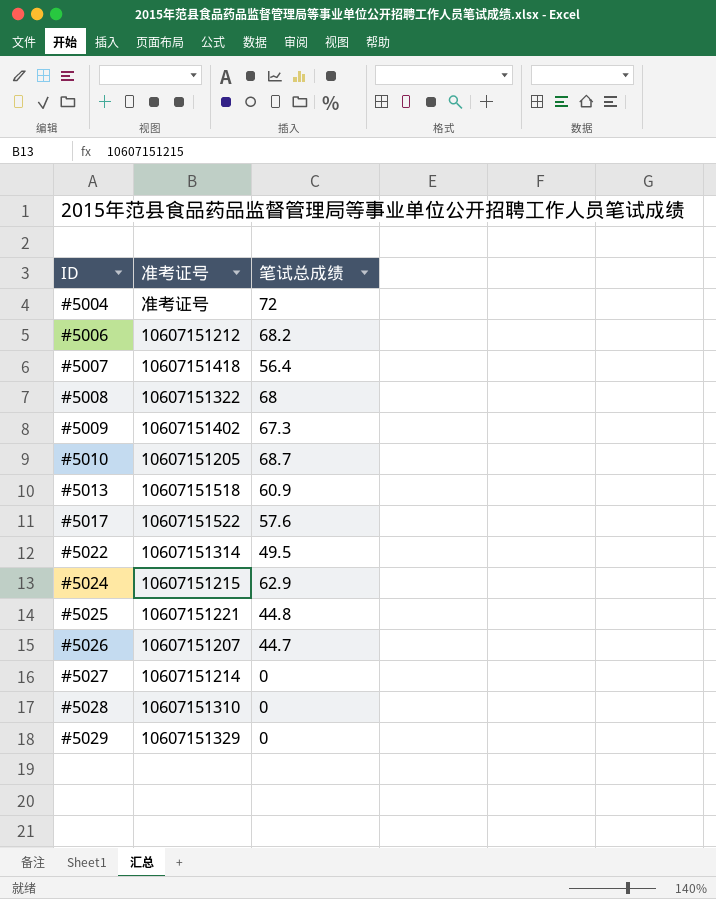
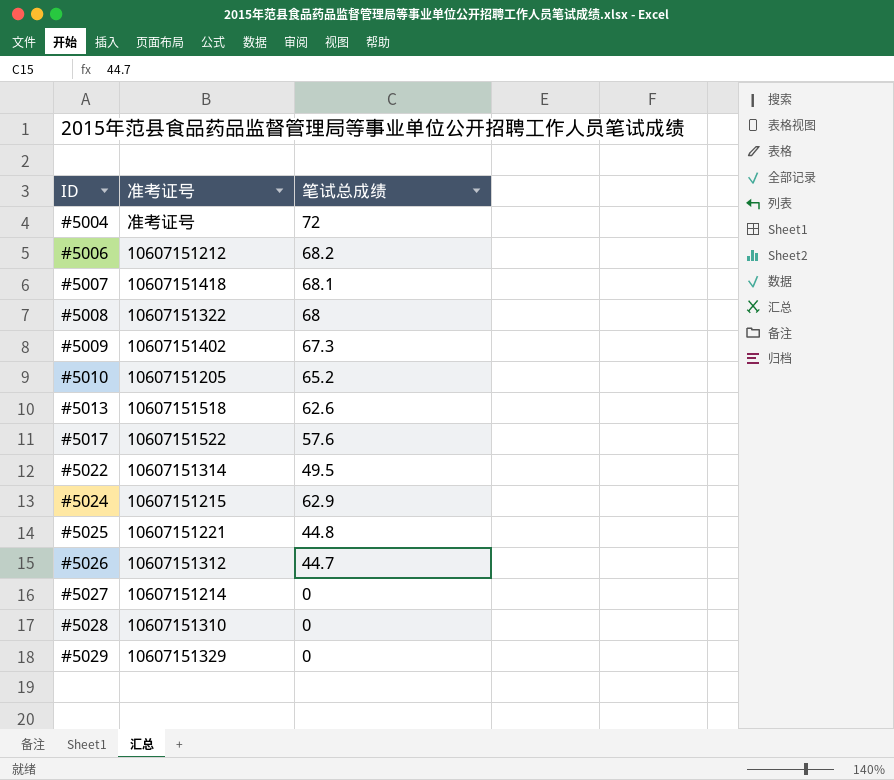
#5007 | 笔试总成绩: 56.4 -> 68.1
#5010 | 笔试总成绩: 68.7 -> 65.2
#5013 | 笔试总成绩: 60.9 -> 62.6
#5026 | 准考证号: 10607151207 -> 10607151312

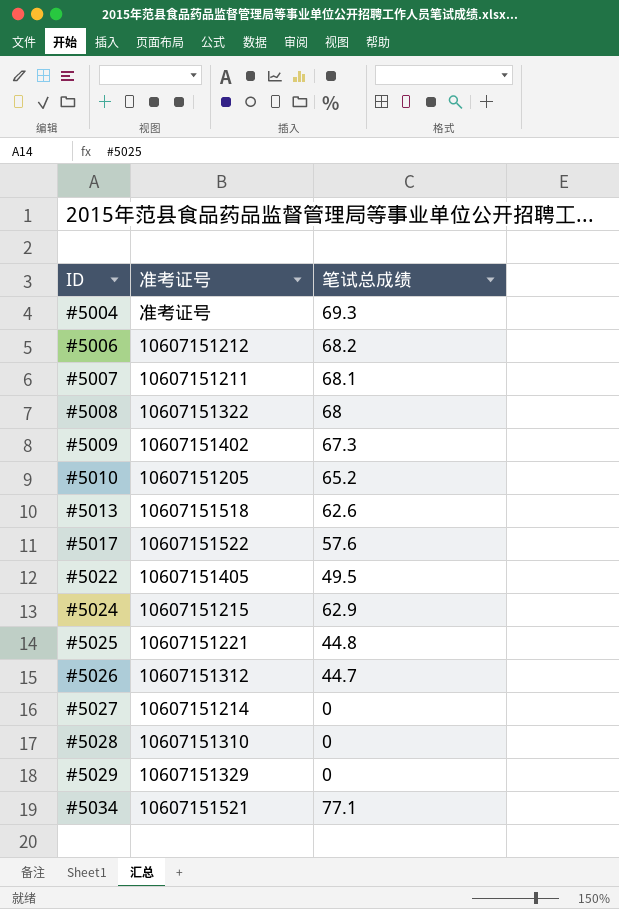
#5004 | 笔试总成绩: 72 -> 69.3
#5007 | 准考证号: 10607151418 -> 10607151211
#5022 | 准考证号: 10607151314 -> 10607151405
row #5034: none -> 10607151521 | 77.1

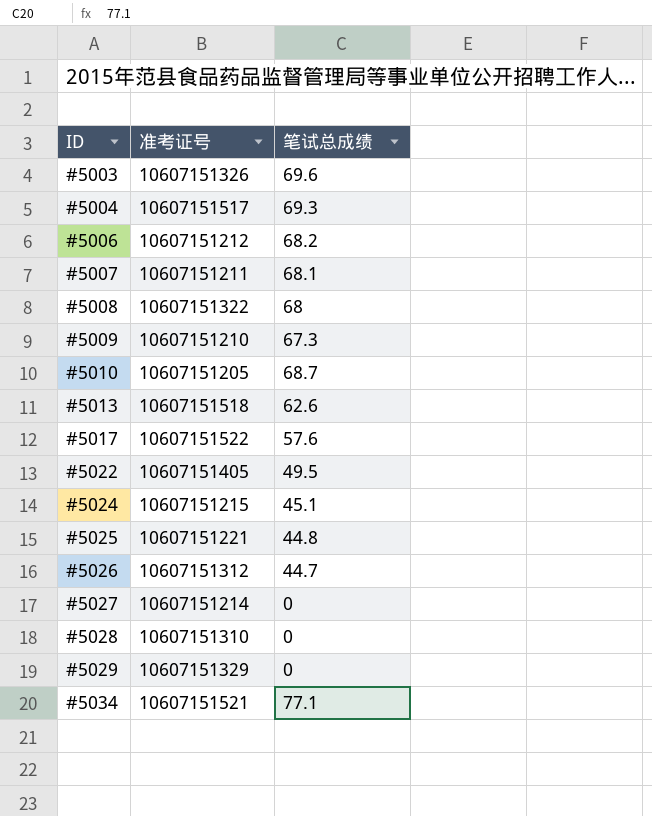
row #5003: none -> 10607151326 | 69.6
#5004 | 准考证号: 准考证号 -> 10607151517
#5009 | 准考证号: 10607151402 -> 10607151210
#5010 | 笔试总成绩: 65.2 -> 68.7
#5024 | 笔试总成绩: 62.9 -> 45.1

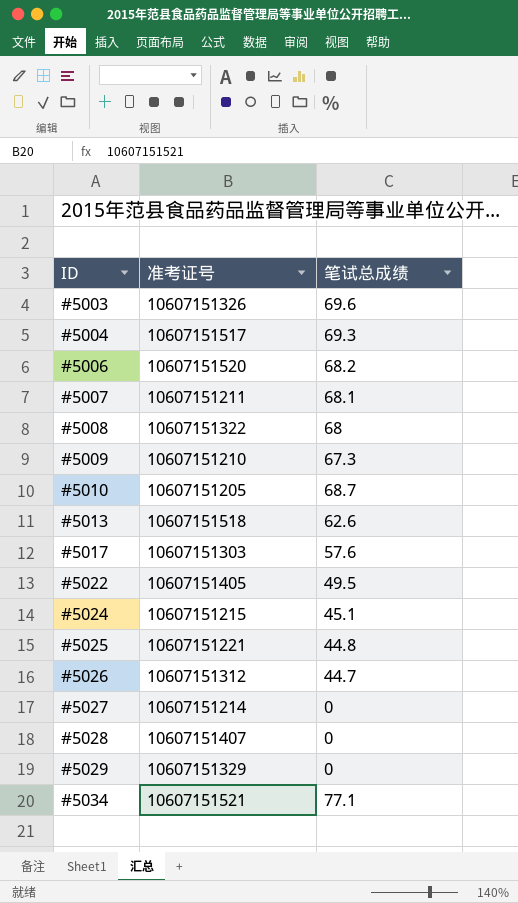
#5006 | 准考证号: 10607151212 -> 10607151520
#5017 | 准考证号: 10607151522 -> 10607151303
#5028 | 准考证号: 10607151310 -> 10607151407

